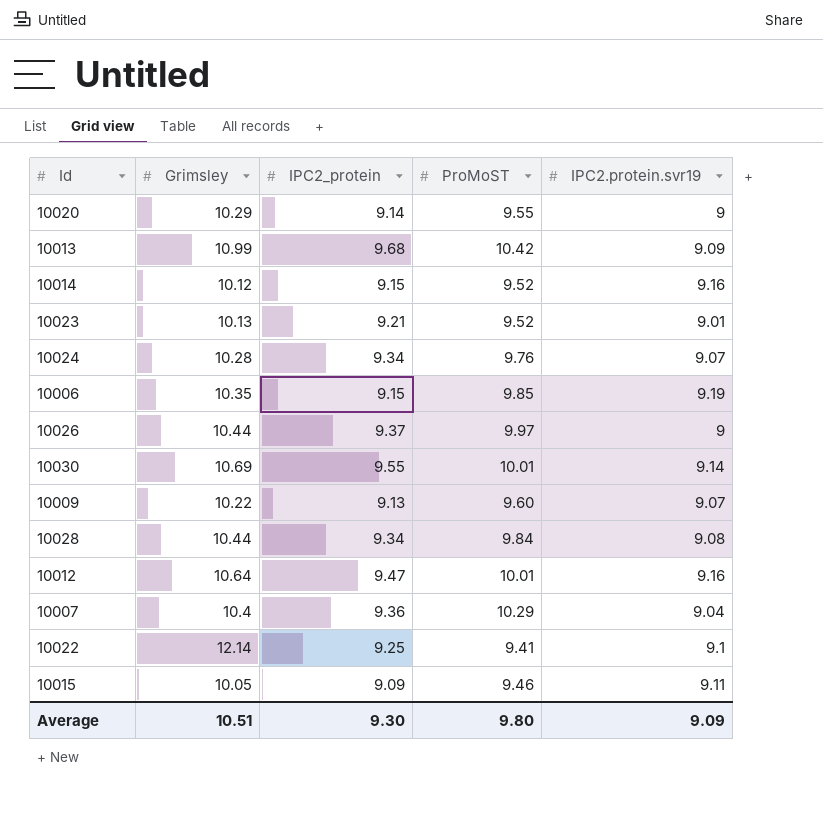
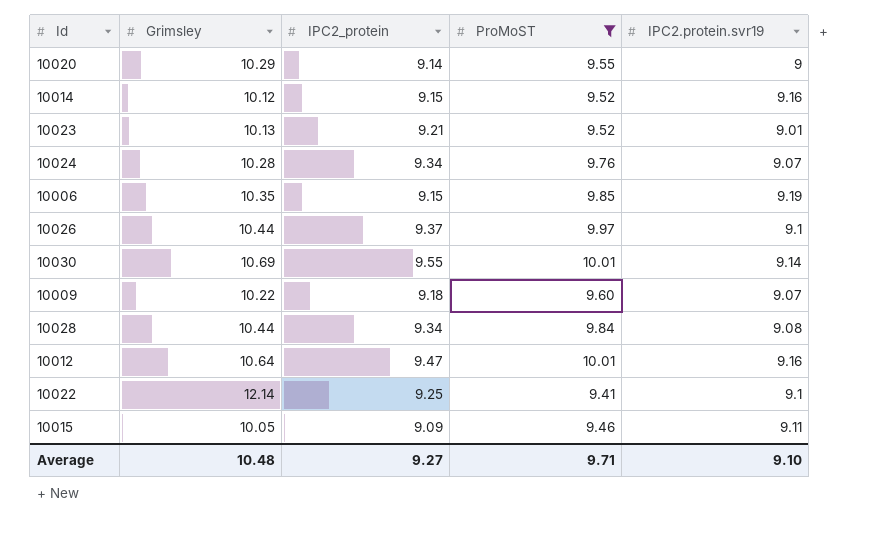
filter: none -> ProMoST <= 10.01
10026 | IPC2.protein.svr19: 9 -> 9.1
10009 | IPC2_protein: 9.13 -> 9.18
Average | Grimsley: 10.51 -> 10.48
Average | IPC2_protein: 9.30 -> 9.27
Average | ProMoST: 9.80 -> 9.71
Average | IPC2.protein.svr19: 9.09 -> 9.10

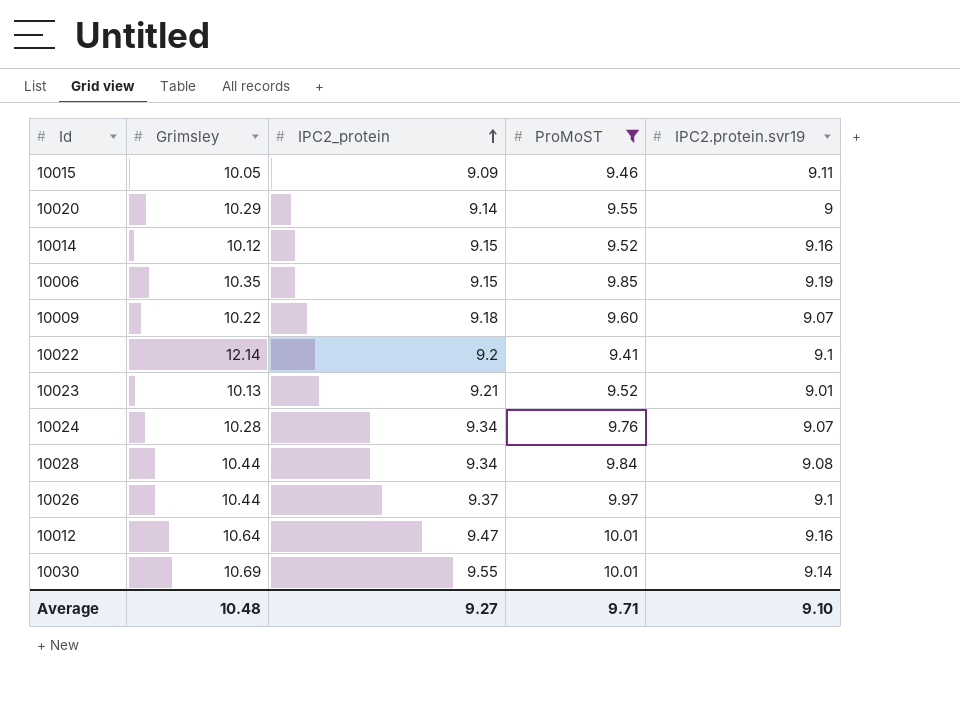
row order: none -> IPC2_protein ascending
10022 | IPC2_protein: 9.25 -> 9.2

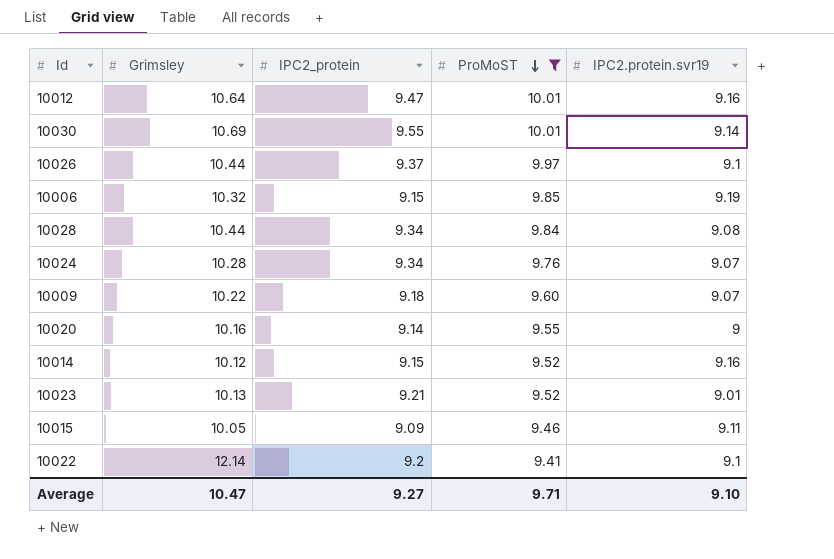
row order: IPC2_protein ascending -> ProMoST descending
10006 | Grimsley: 10.35 -> 10.32
10020 | Grimsley: 10.29 -> 10.16
Average | Grimsley: 10.48 -> 10.47

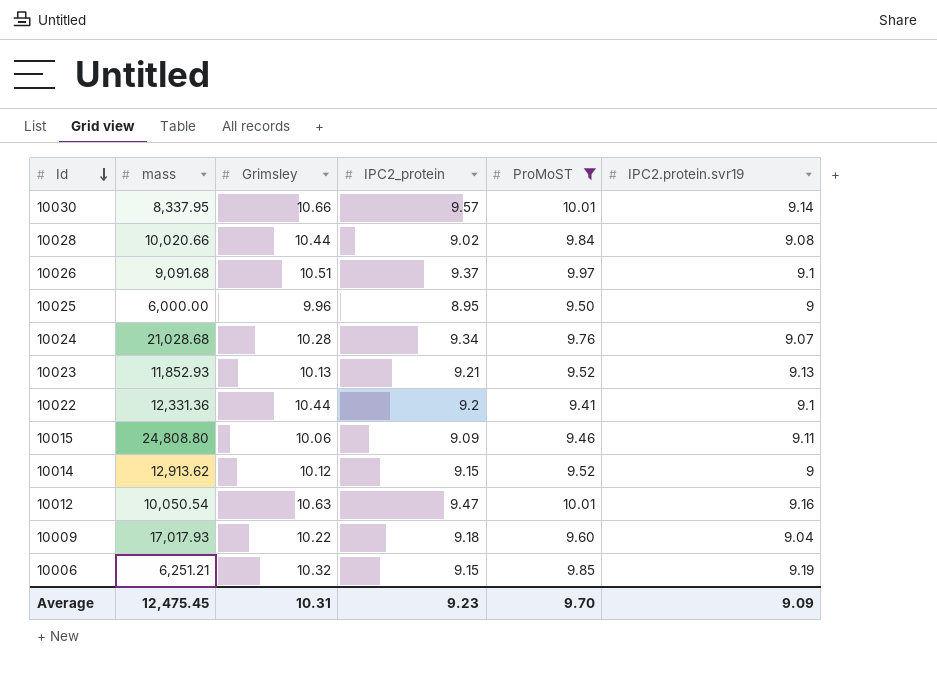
row order: ProMoST descending -> Id descending
column mass | position: none -> 2
row 10020: 10.16 | 9.14 | 9.55 | 9 -> none
10030 | Grimsley: 10.69 -> 10.66
10030 | IPC2_protein: 9.55 -> 9.57
10028 | IPC2_protein: 9.34 -> 9.02
10026 | Grimsley: 10.44 -> 10.51
row 10025: none -> 6,000.00 | 9.96 | 8.95 | 9.50 | 9
10023 | IPC2.protein.svr19: 9.01 -> 9.13
10022 | Grimsley: 12.14 -> 10.44
10015 | Grimsley: 10.05 -> 10.06
10014 | IPC2.protein.svr19: 9.16 -> 9
10012 | Grimsley: 10.64 -> 10.63
10009 | IPC2.protein.svr19: 9.07 -> 9.04
Average | Grimsley: 10.47 -> 10.31
Average | IPC2_protein: 9.27 -> 9.23
Average | ProMoST: 9.71 -> 9.70
Average | IPC2.protein.svr19: 9.10 -> 9.09

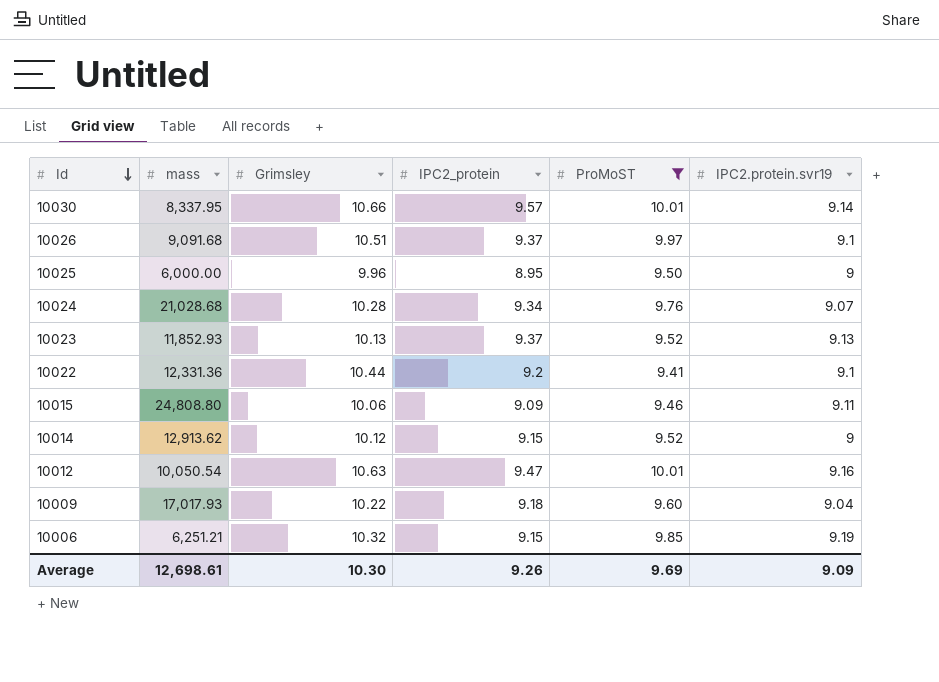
row 10028: 10,020.66 | 10.44 | 9.02 | 9.84 | 9.08 -> none
10023 | IPC2_protein: 9.21 -> 9.37
Average | mass: 12,475.45 -> 12,698.61
Average | Grimsley: 10.31 -> 10.30
Average | IPC2_protein: 9.23 -> 9.26
Average | ProMoST: 9.70 -> 9.69

